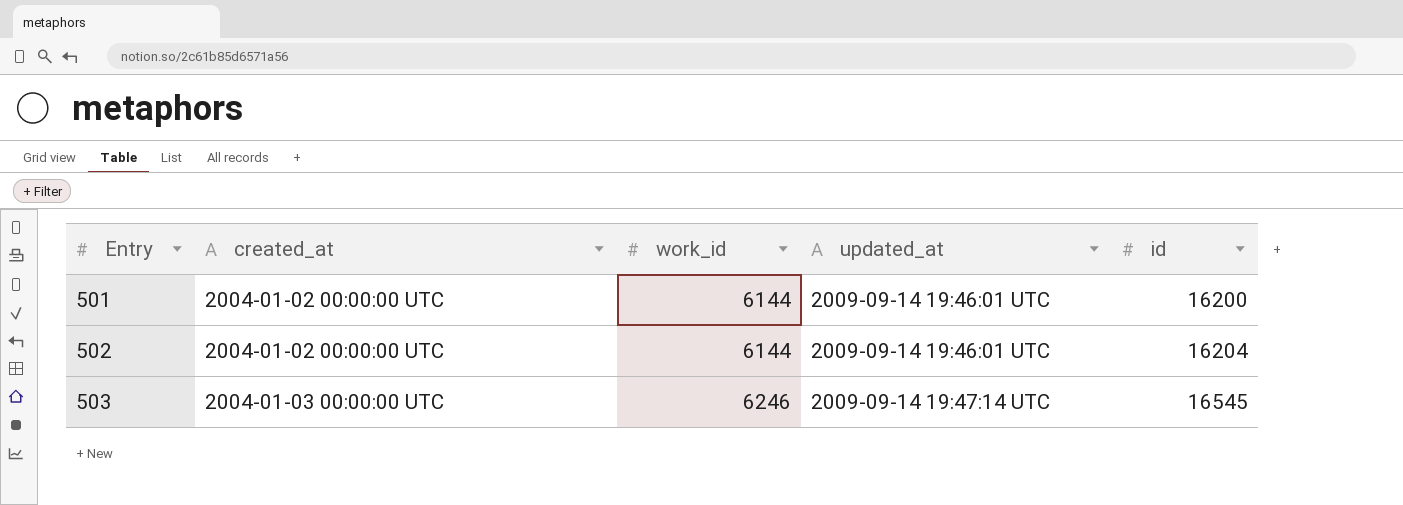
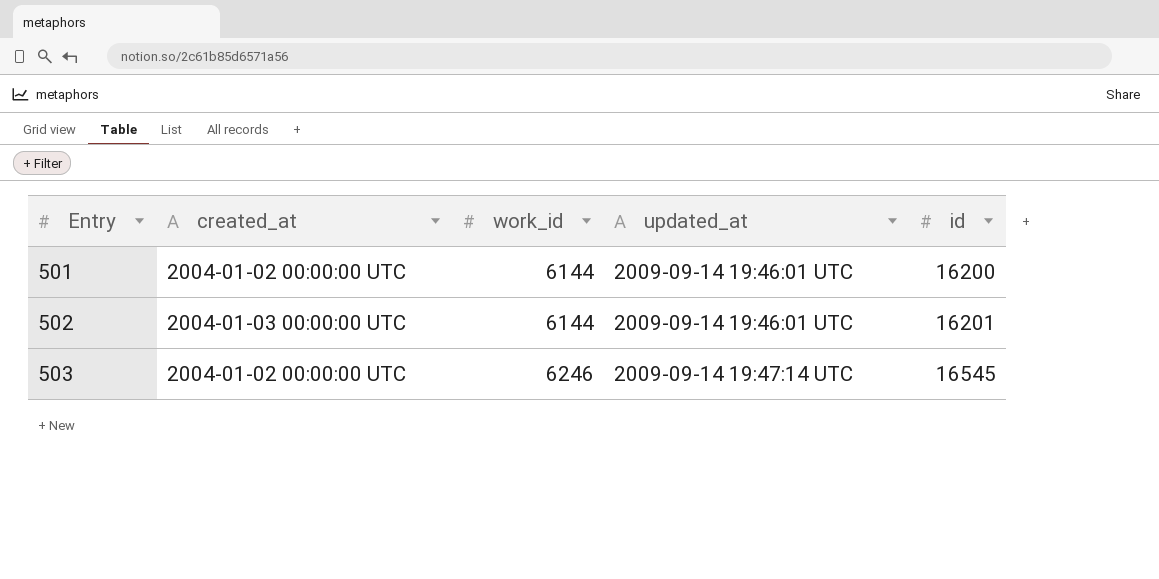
502 | created_at: 2004-01-02 00:00:00 UTC -> 2004-01-03 00:00:00 UTC
502 | id: 16204 -> 16201
503 | created_at: 2004-01-03 00:00:00 UTC -> 2004-01-02 00:00:00 UTC

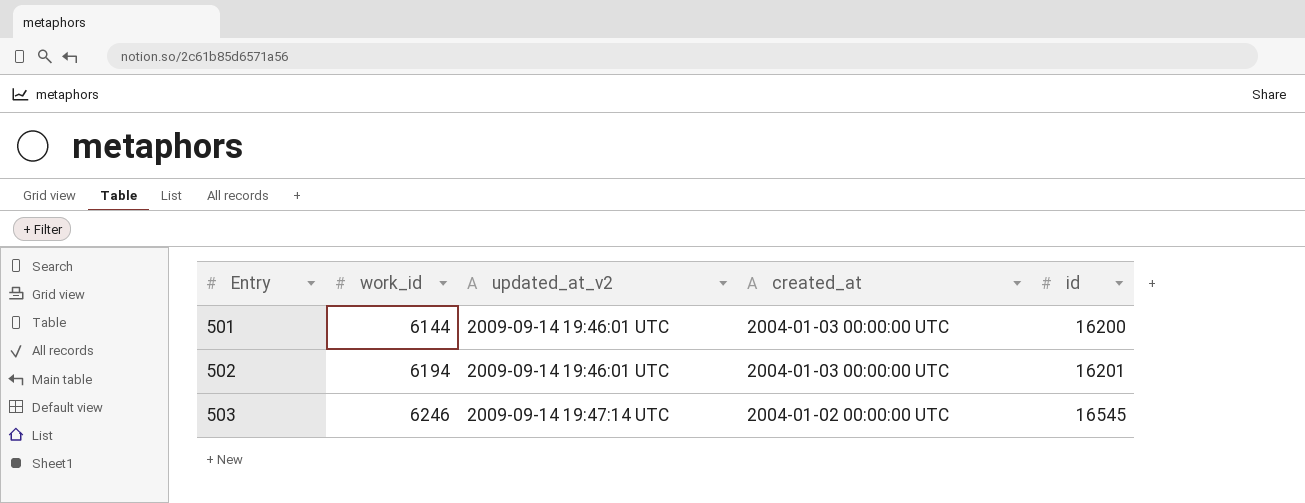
column name: updated_at -> updated_at_v2
column created_at | position: 2 -> 4
501 | created_at: 2004-01-02 00:00:00 UTC -> 2004-01-03 00:00:00 UTC
502 | work_id: 6144 -> 6194

